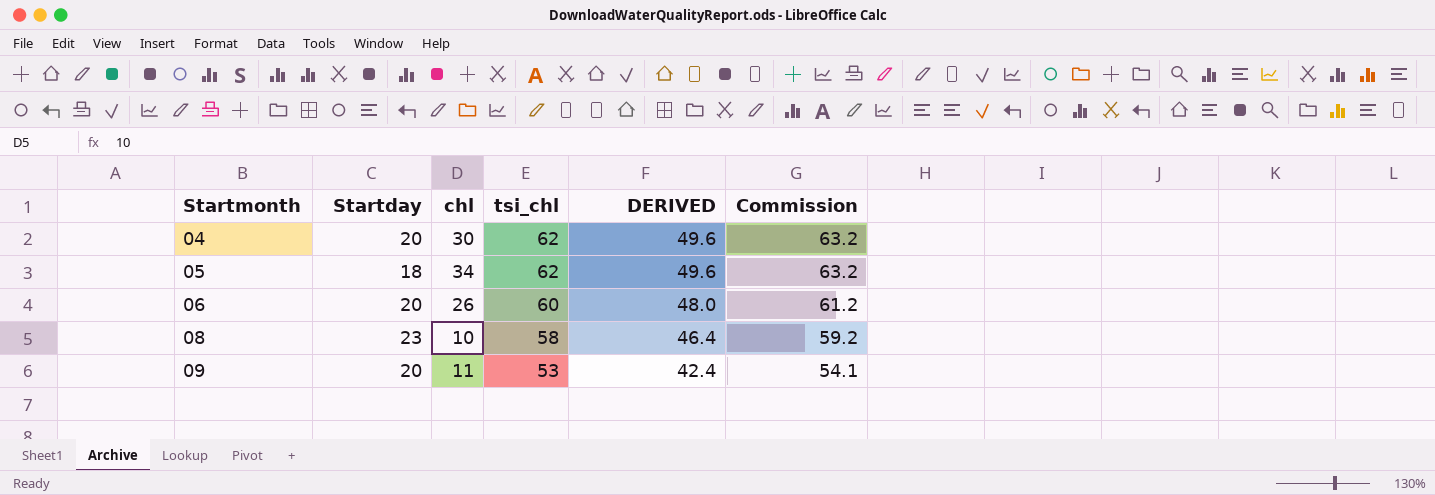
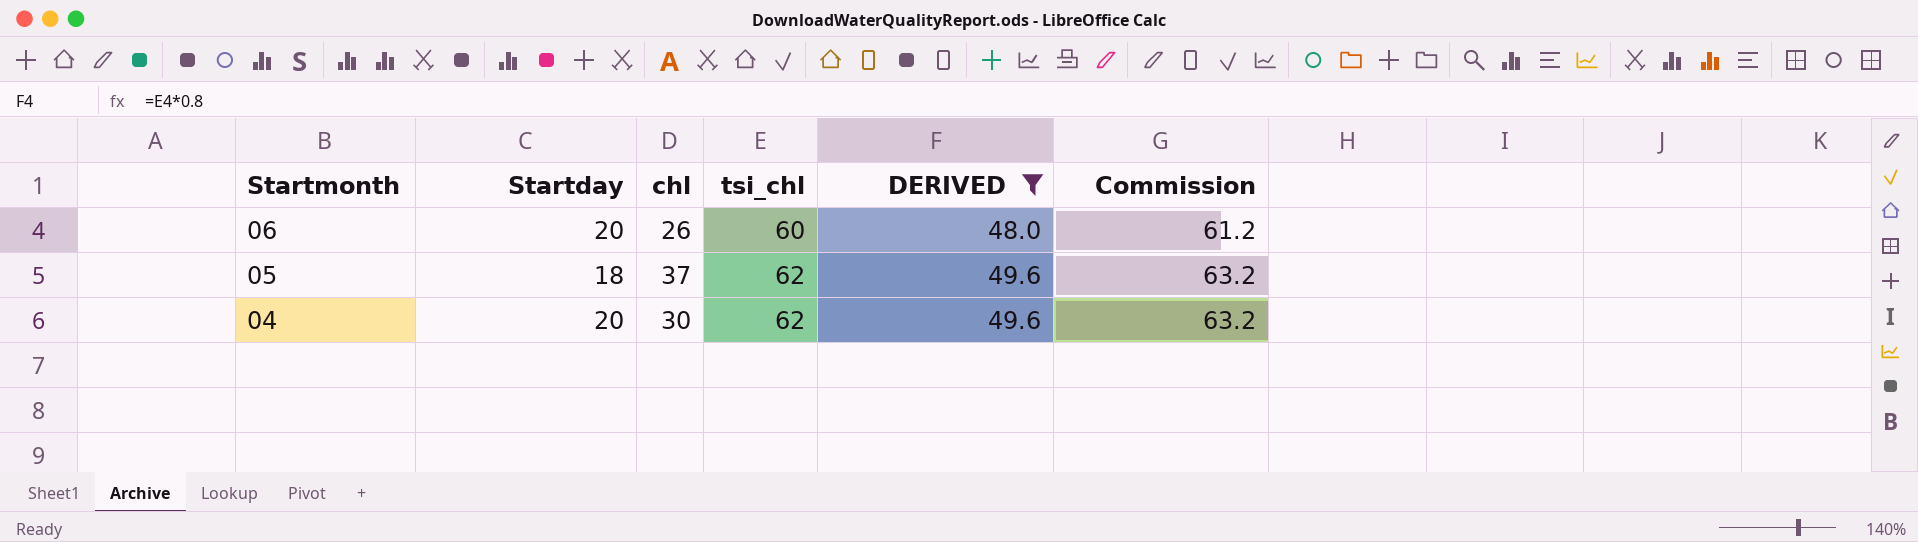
filter: none -> DERIVED >= 48.0
row order: Startmonth ascending -> Startmonth descending
05 | chl: 34 -> 37

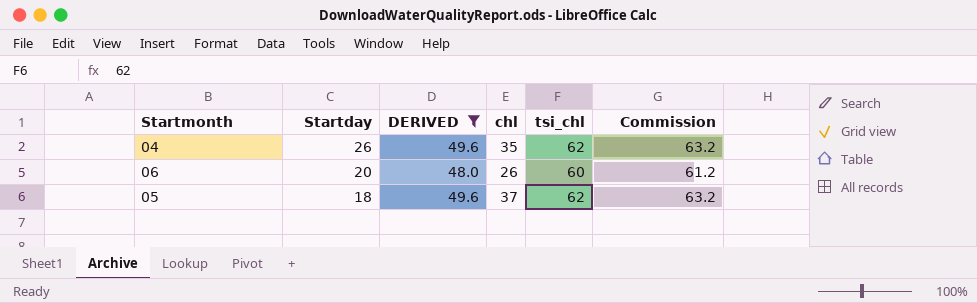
row order: Startmonth descending -> Startday descending
column DERIVED | position: 5 -> 3
04 | Startday: 20 -> 26
04 | chl: 30 -> 35

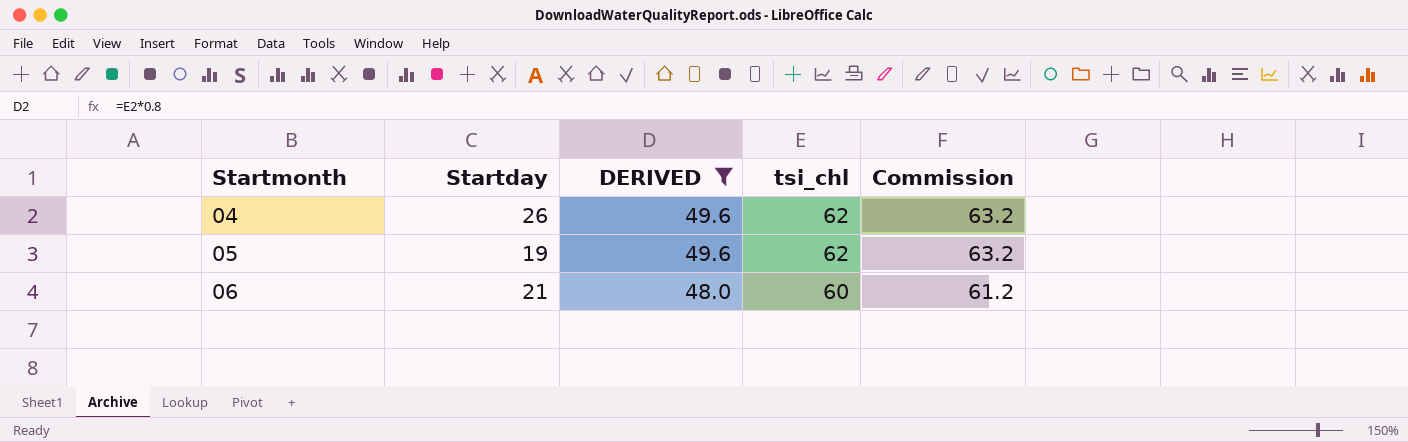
row order: Startday descending -> Startmonth ascending
column chl | position: 4 -> none
05 | Startday: 18 -> 19
06 | Startday: 20 -> 21

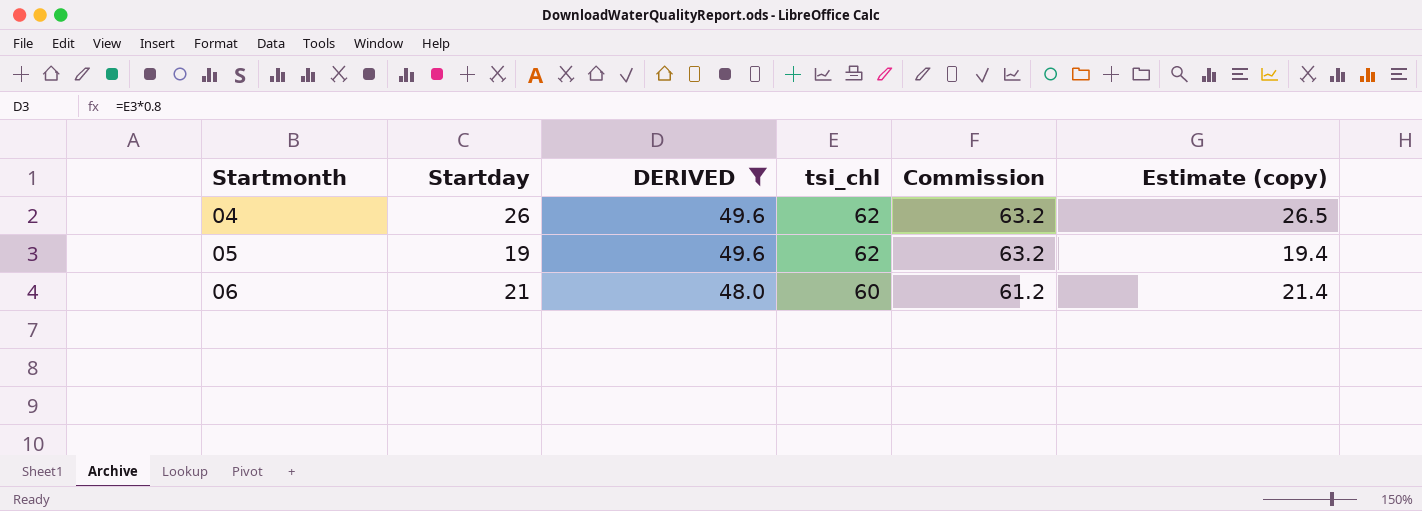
column Estimate (copy) | formula: none -> [Startday] * 1.02

